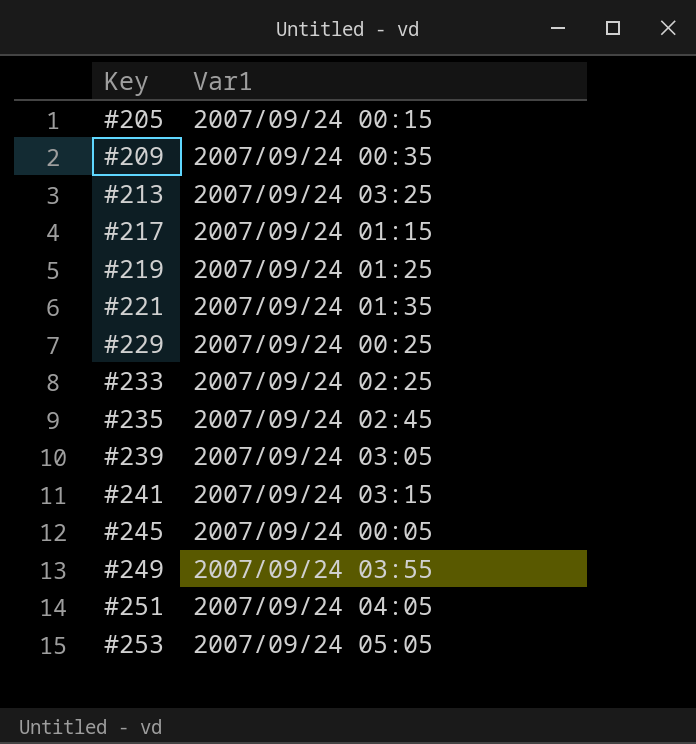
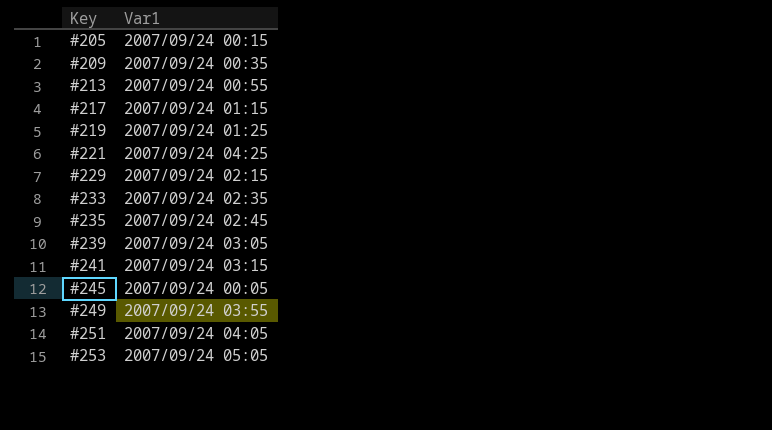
#213 | Var1: 2007/09/24 03:25 -> 2007/09/24 00:55
#221 | Var1: 2007/09/24 01:35 -> 2007/09/24 04:25
#229 | Var1: 2007/09/24 00:25 -> 2007/09/24 02:15
#233 | Var1: 2007/09/24 02:25 -> 2007/09/24 02:35

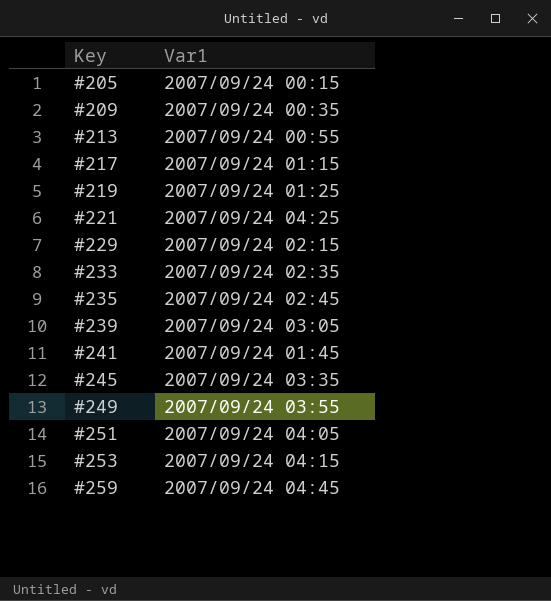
#241 | Var1: 2007/09/24 03:15 -> 2007/09/24 01:45
#245 | Var1: 2007/09/24 00:05 -> 2007/09/24 03:35
#253 | Var1: 2007/09/24 05:05 -> 2007/09/24 04:15
row #259: none -> 2007/09/24 04:45

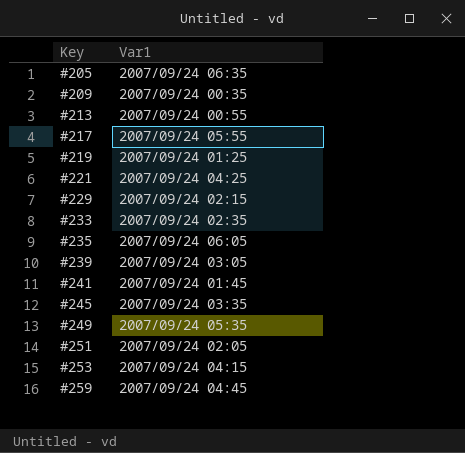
#205 | Var1: 2007/09/24 00:15 -> 2007/09/24 06:35
#217 | Var1: 2007/09/24 01:15 -> 2007/09/24 05:55
#235 | Var1: 2007/09/24 02:45 -> 2007/09/24 06:05
#249 | Var1: 2007/09/24 03:55 -> 2007/09/24 05:35
#251 | Var1: 2007/09/24 04:05 -> 2007/09/24 02:05

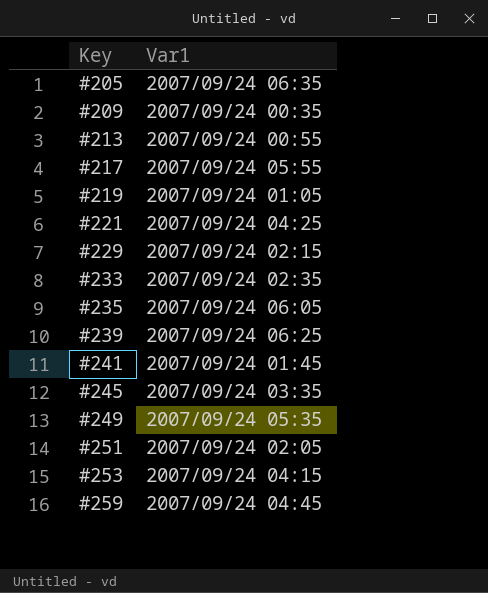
#219 | Var1: 2007/09/24 01:25 -> 2007/09/24 01:05
#239 | Var1: 2007/09/24 03:05 -> 2007/09/24 06:25

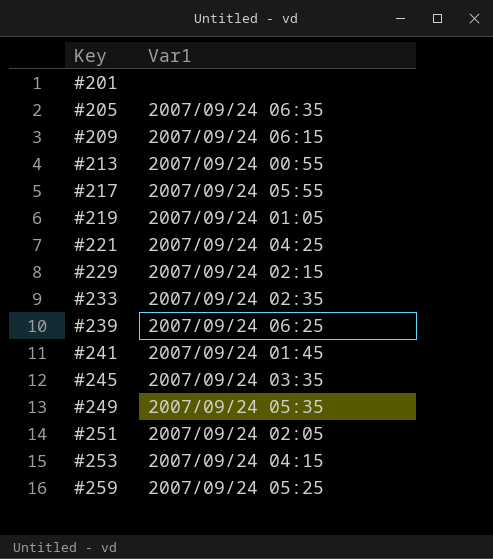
row #235: 2007/09/24 06:05 -> none
row #201: none -> none
#209 | Var1: 2007/09/24 00:35 -> 2007/09/24 06:15
#259 | Var1: 2007/09/24 04:45 -> 2007/09/24 05:25

